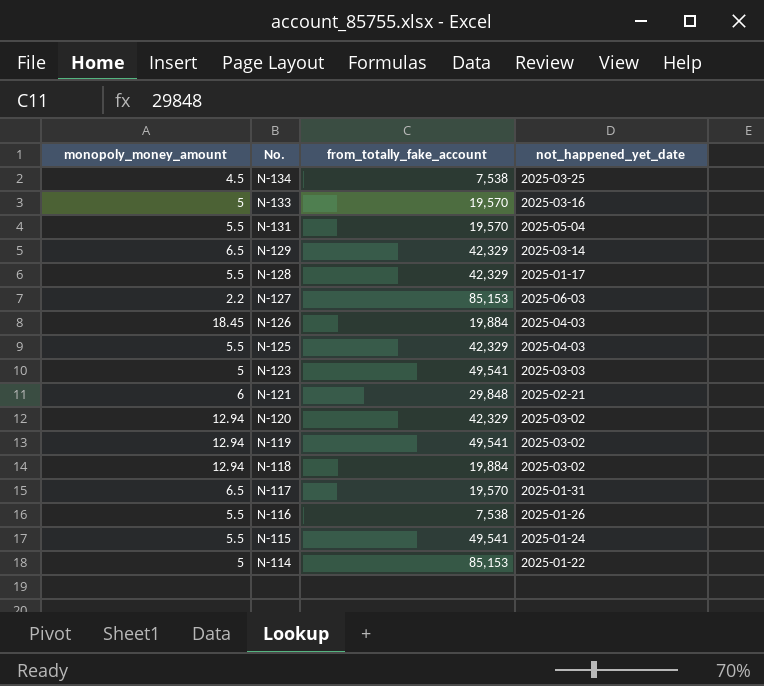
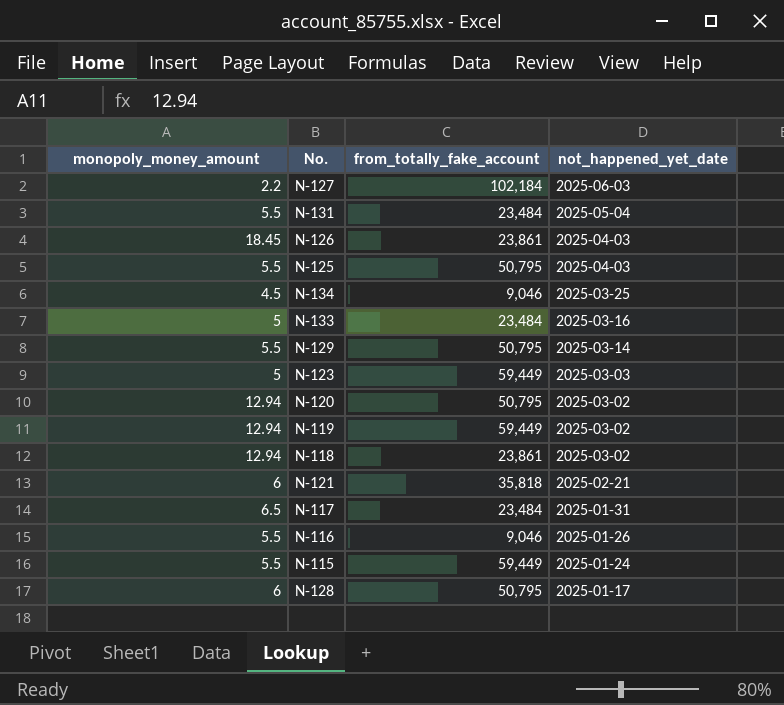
row order: No. descending -> not_happened_yet_date descending
row N-114: 5 | 85,153 | 2025-01-22 -> none
N-127 | from_totally_fake_account: 85,153 -> 102,184
N-131 | from_totally_fake_account: 19,570 -> 23,484
N-126 | from_totally_fake_account: 19,884 -> 23,861
N-125 | from_totally_fake_account: 42,329 -> 50,795
N-134 | from_totally_fake_account: 7,538 -> 9,046
N-133 | from_totally_fake_account: 19,570 -> 23,484
N-129 | monopoly_money_amount: 6.5 -> 5.5
N-129 | from_totally_fake_account: 42,329 -> 50,795
N-123 | from_totally_fake_account: 49,541 -> 59,449
N-120 | from_totally_fake_account: 42,329 -> 50,795
N-119 | from_totally_fake_account: 49,541 -> 59,449
N-118 | from_totally_fake_account: 19,884 -> 23,861
N-121 | from_totally_fake_account: 29,848 -> 35,818
N-117 | from_totally_fake_account: 19,570 -> 23,484
N-116 | from_totally_fake_account: 7,538 -> 9,046
N-115 | from_totally_fake_account: 49,541 -> 59,449
N-128 | monopoly_money_amount: 5.5 -> 6
N-128 | from_totally_fake_account: 42,329 -> 50,795

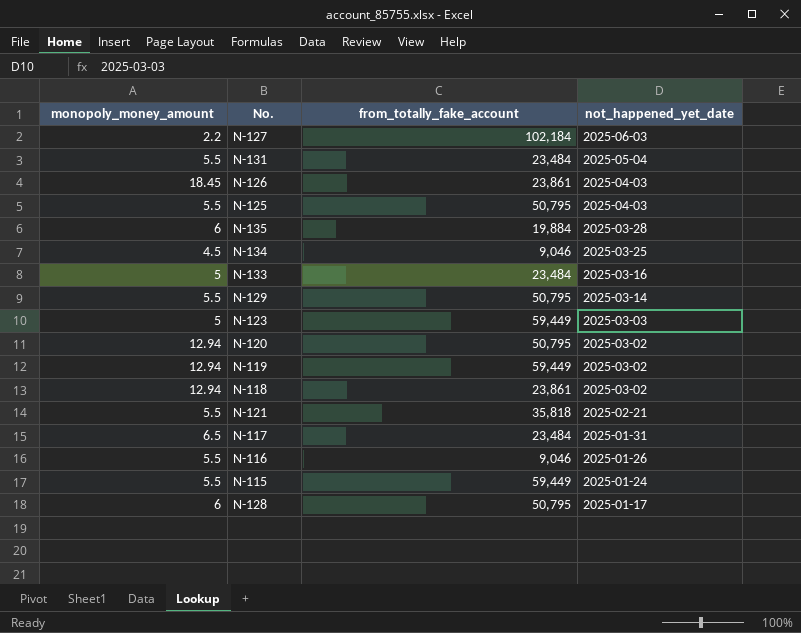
row N-135: none -> 6 | 19,884 | 2025-03-28
N-121 | monopoly_money_amount: 6 -> 5.5

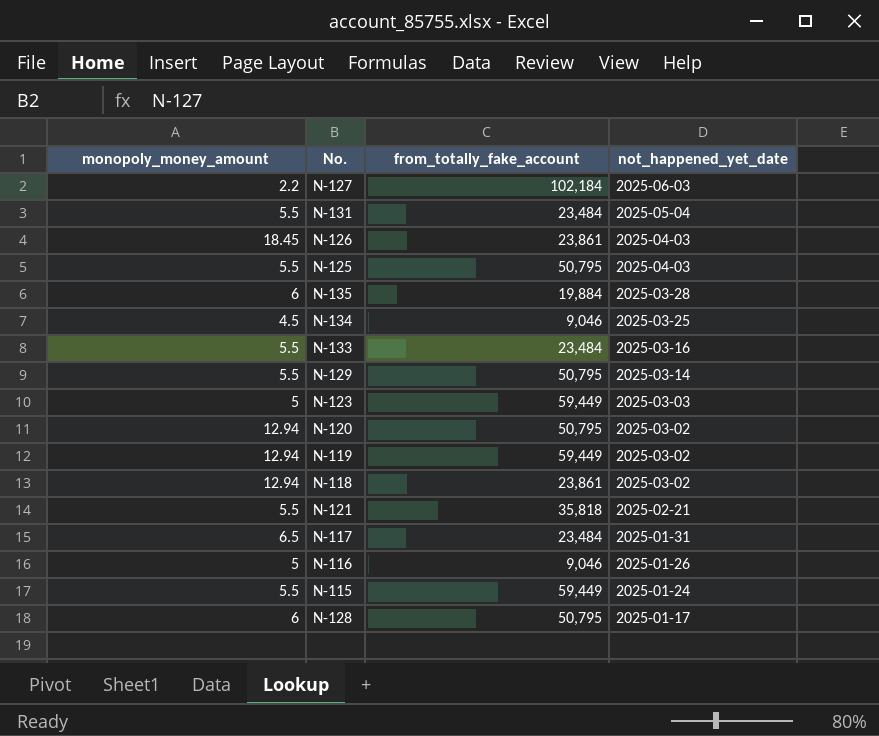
N-133 | monopoly_money_amount: 5 -> 5.5
N-116 | monopoly_money_amount: 5.5 -> 5

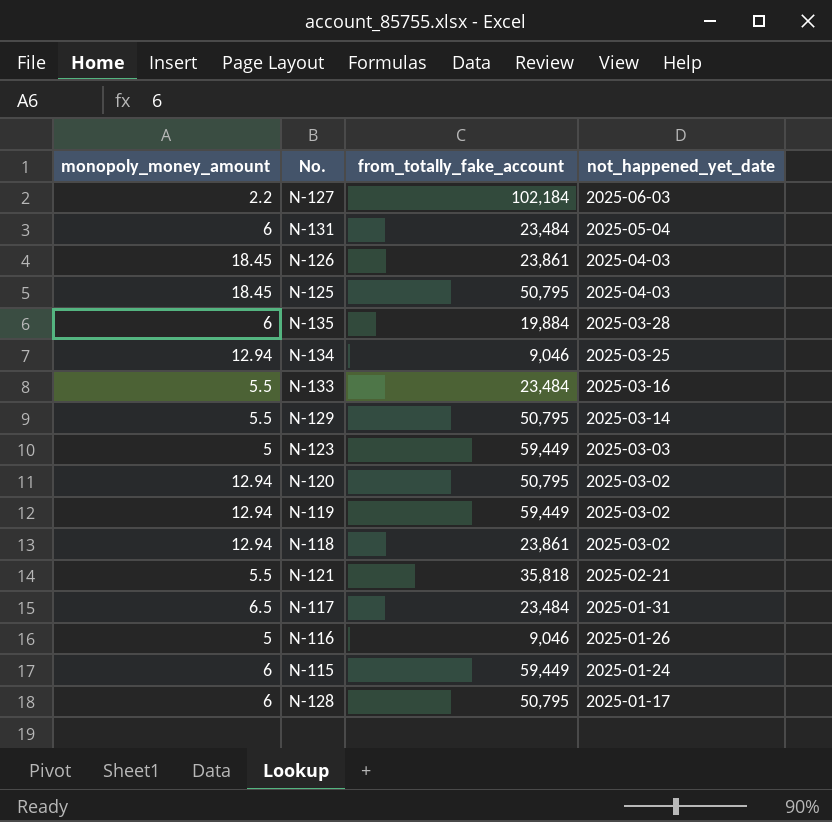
N-131 | monopoly_money_amount: 5.5 -> 6
N-125 | monopoly_money_amount: 5.5 -> 18.45
N-134 | monopoly_money_amount: 4.5 -> 12.94
N-115 | monopoly_money_amount: 5.5 -> 6

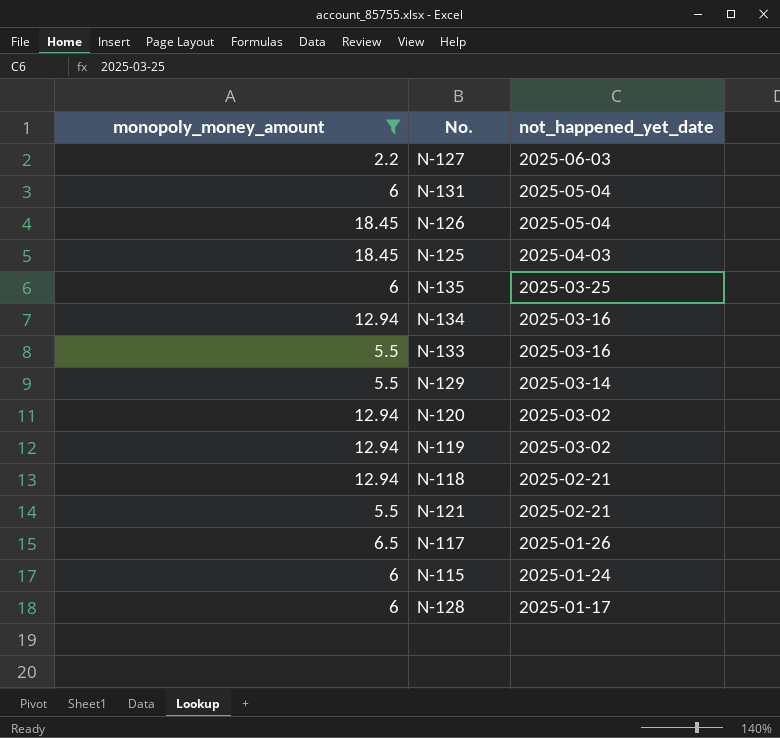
filter: none -> monopoly_money_amount != 5
column from_totally_fake_account | position: 3 -> none
N-126 | not_happened_yet_date: 2025-04-03 -> 2025-05-04
N-135 | not_happened_yet_date: 2025-03-28 -> 2025-03-25
N-134 | not_happened_yet_date: 2025-03-25 -> 2025-03-16
N-118 | not_happened_yet_date: 2025-03-02 -> 2025-02-21
N-117 | not_happened_yet_date: 2025-01-31 -> 2025-01-26

